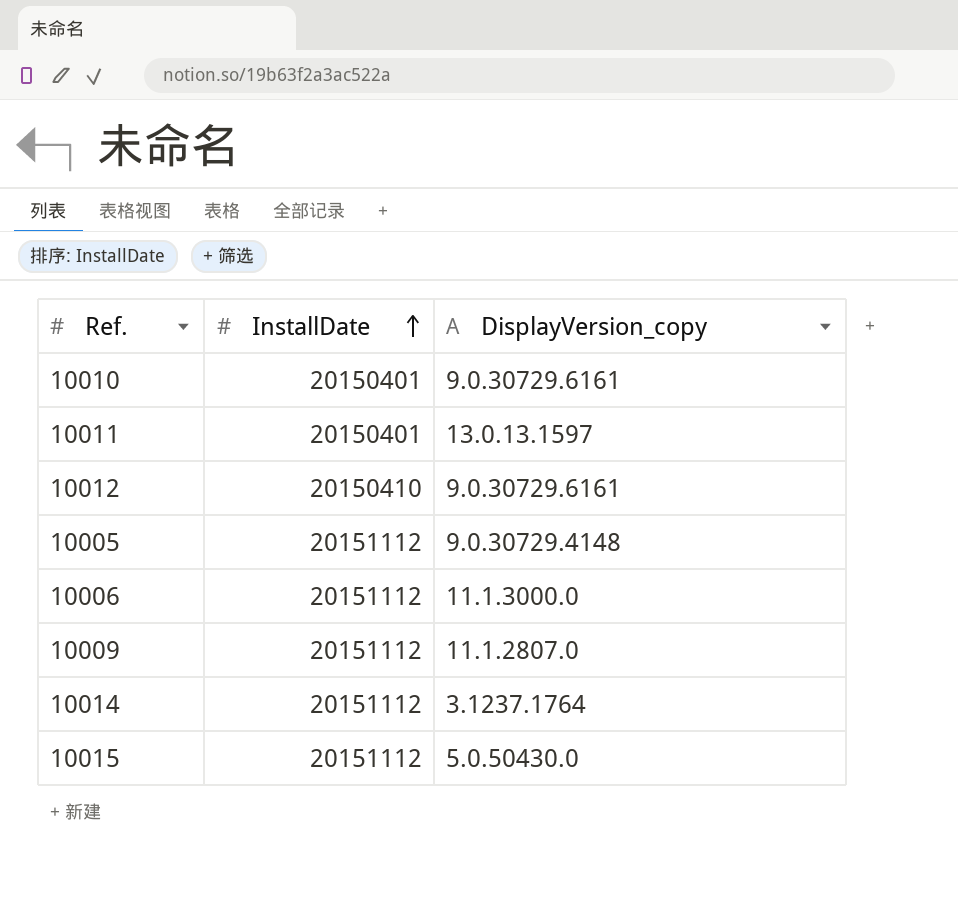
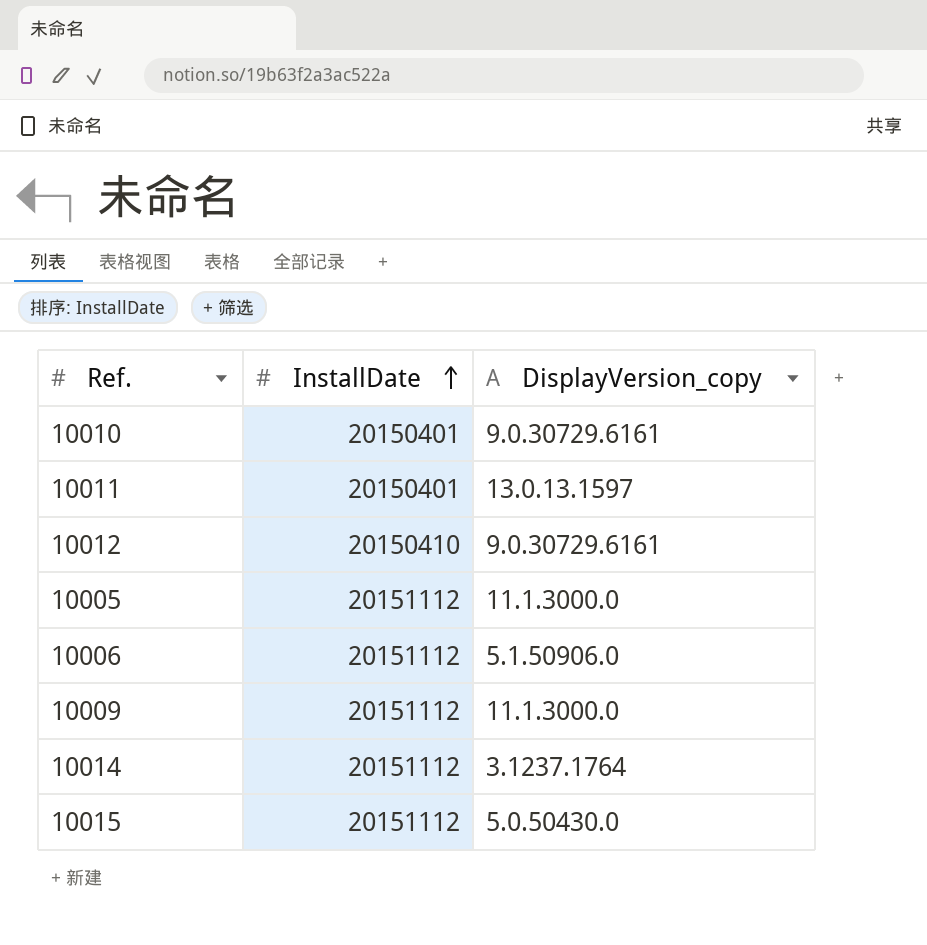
10005 | DisplayVersion_copy: 9.0.30729.4148 -> 11.1.3000.0
10006 | DisplayVersion_copy: 11.1.3000.0 -> 5.1.50906.0
10009 | DisplayVersion_copy: 11.1.2807.0 -> 11.1.3000.0

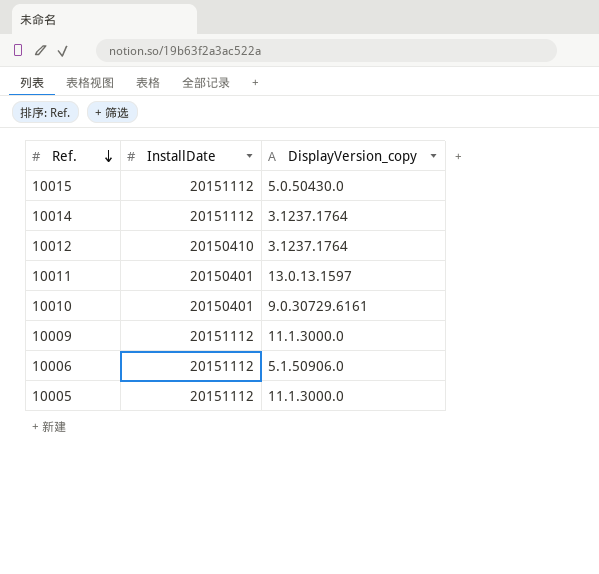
row order: InstallDate ascending -> Ref. descending
10012 | DisplayVersion_copy: 9.0.30729.6161 -> 3.1237.1764

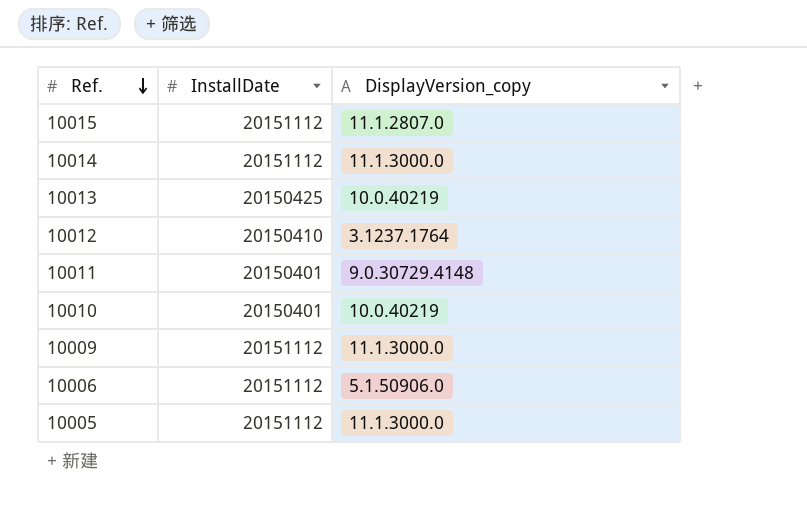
10015 | DisplayVersion_copy: 5.0.50430.0 -> 11.1.2807.0
10014 | DisplayVersion_copy: 3.1237.1764 -> 11.1.3000.0
row 10013: none -> 20150425 | 10.0.40219
10011 | DisplayVersion_copy: 13.0.13.1597 -> 9.0.30729.4148
10010 | DisplayVersion_copy: 9.0.30729.6161 -> 10.0.40219

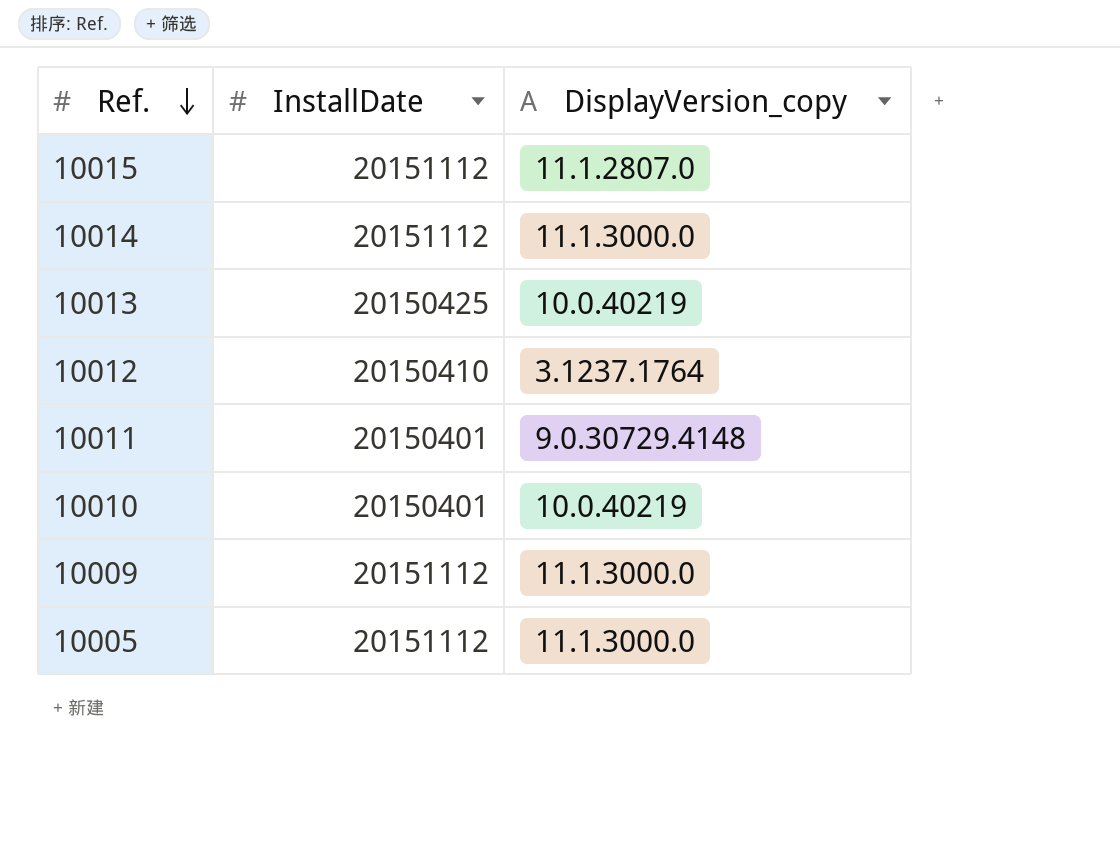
row 10006: 20151112 | 5.1.50906.0 -> none

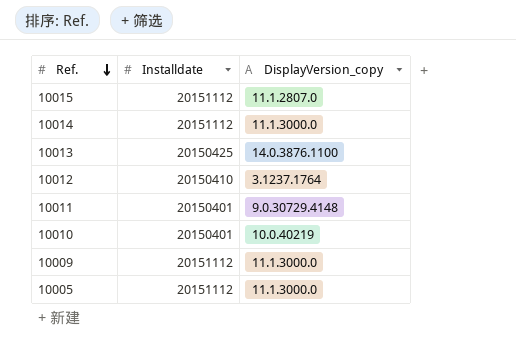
column name: InstallDate -> Installdate
10013 | DisplayVersion_copy: 10.0.40219 -> 14.0.3876.1100

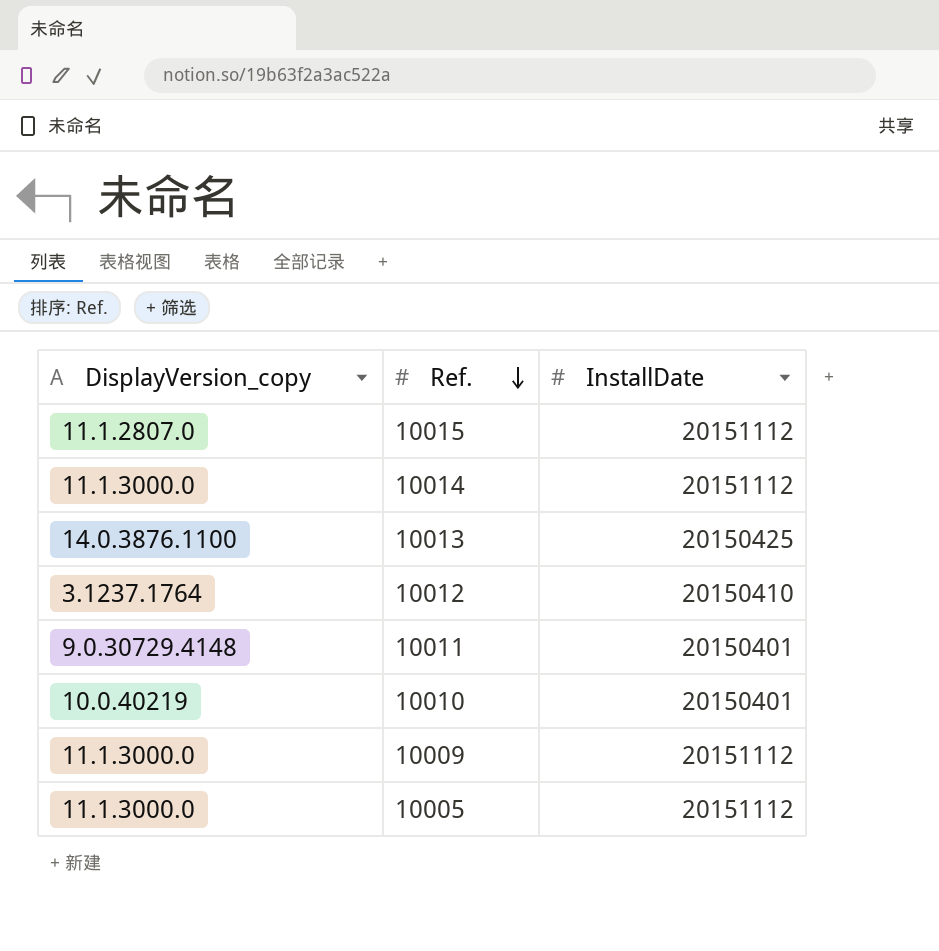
column DisplayVersion_copy | position: 3 -> 1
column name: Installdate -> InstallDate

